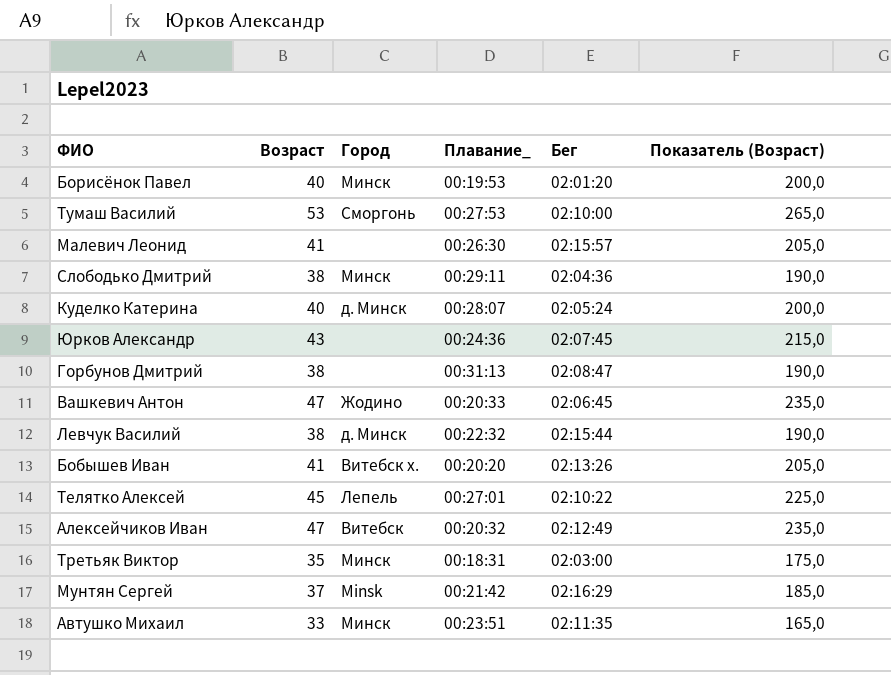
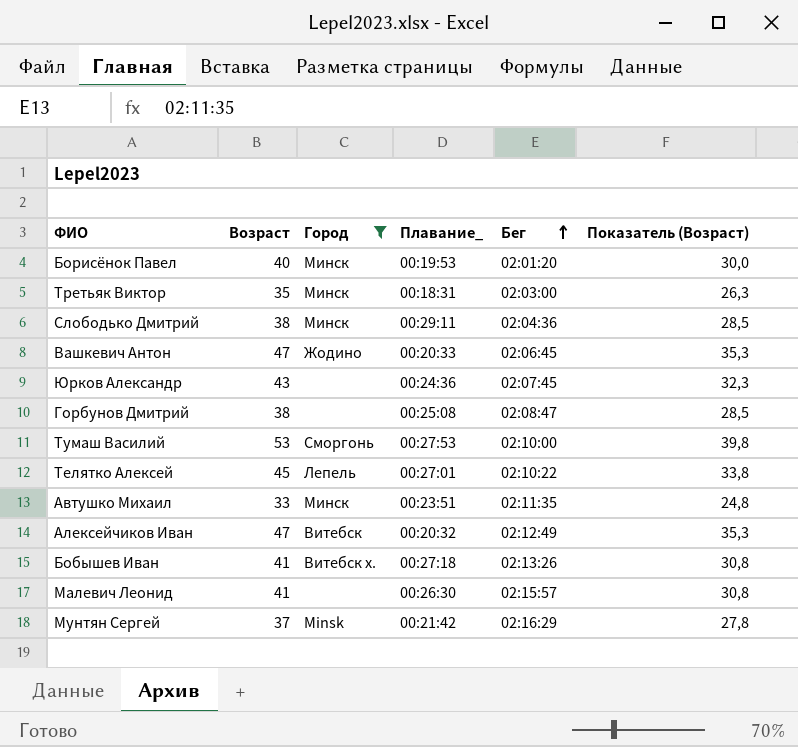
filter: none -> Город != д. Минск
row order: none -> Бег ascending
column Показатель (Возраст) | formula: [Возраст] * 5 -> [Возраст] * 0,75
Горбунов Дмитрий | Плавание_: 00:31:13 -> 00:25:08
Бобышев Иван | Плавание_: 00:20:20 -> 00:27:18

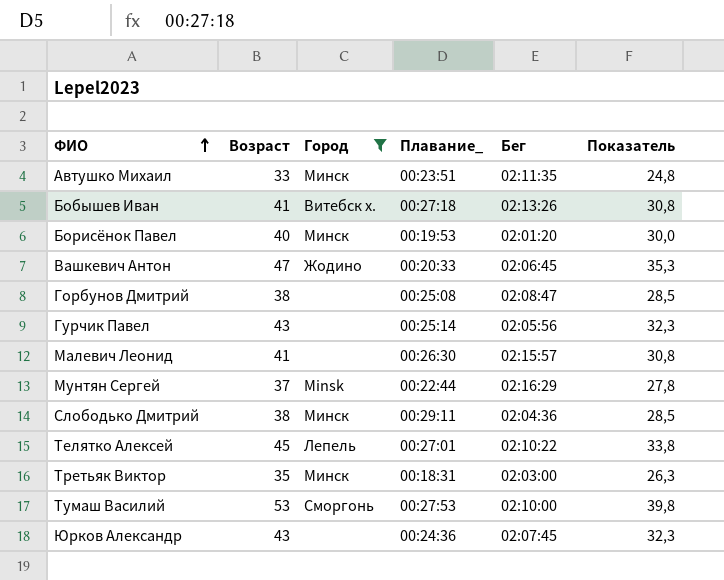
row order: Бег ascending -> ФИО ascending
column name: Показатель (Возраст) -> Показатель
row Алексейчиков Иван: 47 | Витебск | 00:20:32 | 02:12:49 | 35,3 -> none
row Гурчик Павел: none -> 43 | none | 00:25:14 | 02:05:56 | 32,3
Мунтян Сергей | Плавание_: 00:21:42 -> 00:22:44

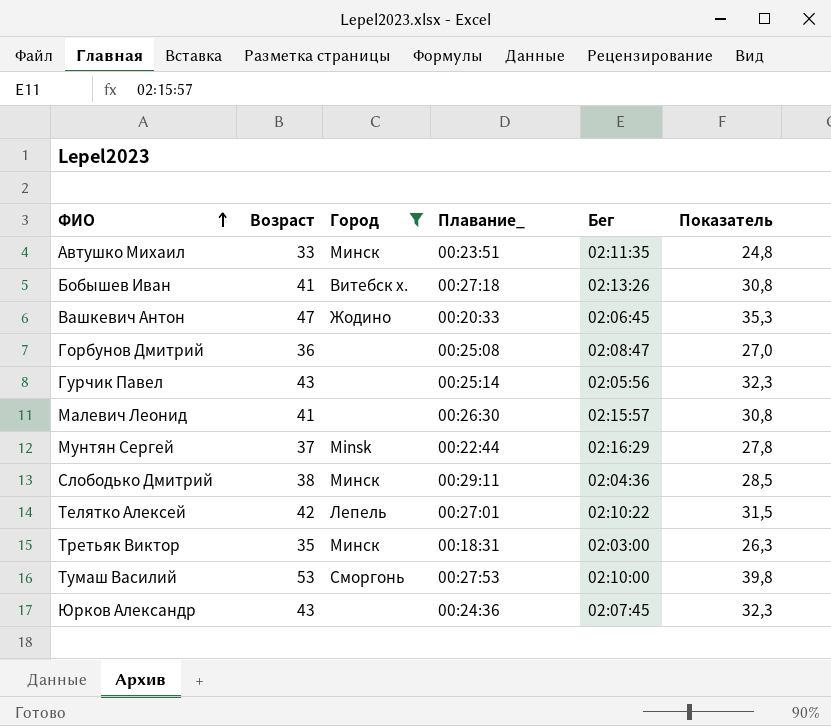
row Борисёнок Павел: 40 | Минск | 00:19:53 | 02:01:20 | 30,0 -> none
Горбунов Дмитрий | Возраст: 38 -> 36
Горбунов Дмитрий | Показатель: 28,5 -> 27,0
Телятко Алексей | Возраст: 45 -> 42
Телятко Алексей | Показатель: 33,8 -> 31,5

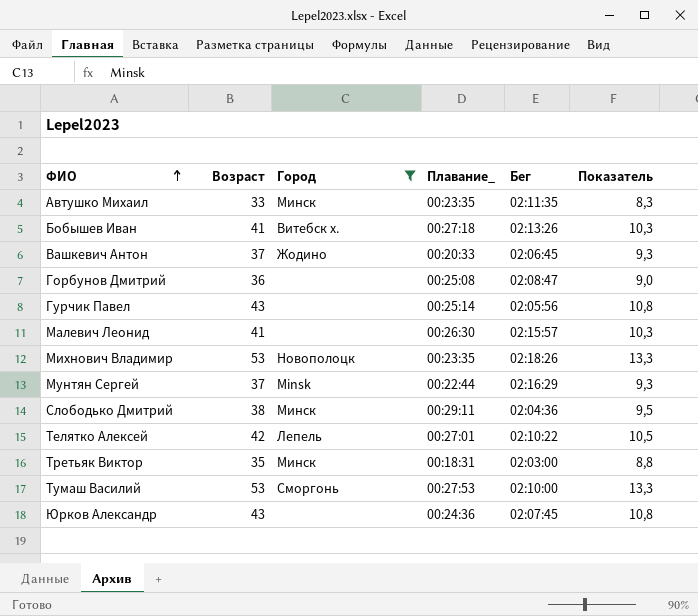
column Показатель | formula: [Возраст] * 0,75 -> [Возраст] * 0,25
Автушко Михаил | Плавание_: 00:23:51 -> 00:23:35
Вашкевич Антон | Возраст: 47 -> 37
row Михнович Владимир: none -> 53 | Новополоцк | 00:23:35 | 02:18:26 | 13,3

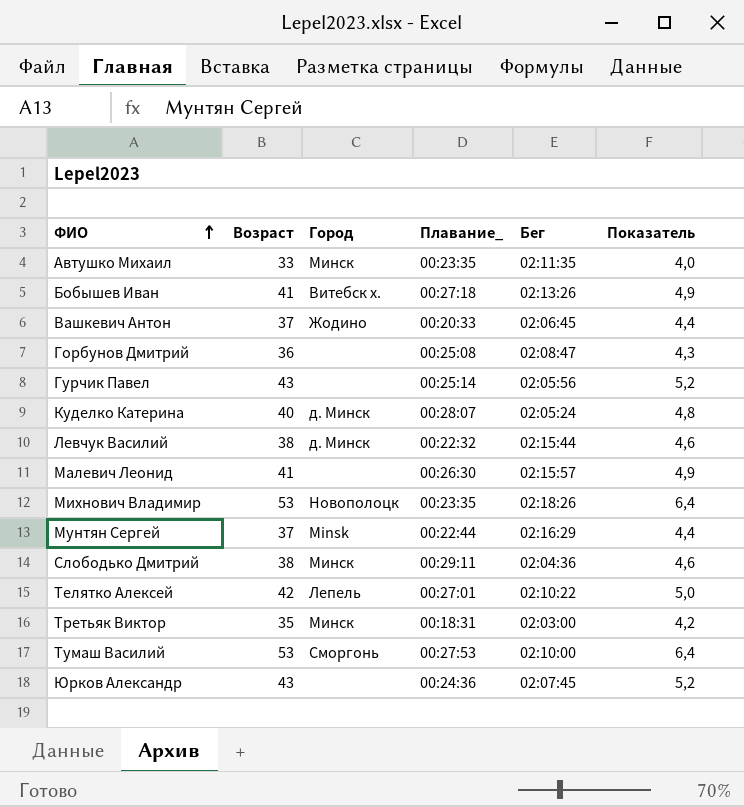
filter: Город != д. Минск -> none
column Показатель | formula: [Возраст] * 0,25 -> [Возраст] * 0,12

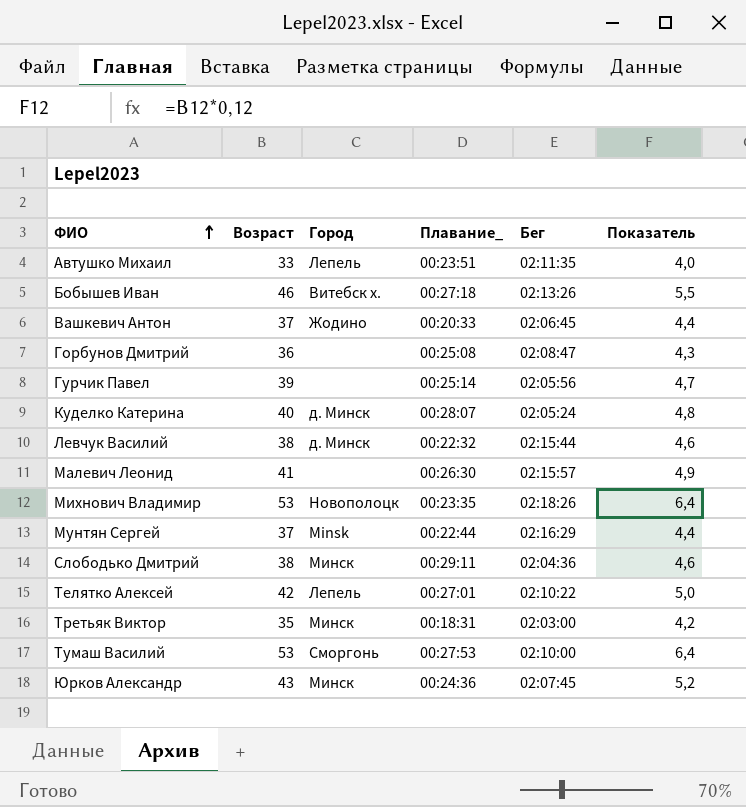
Автушко Михаил | Город: Минск -> Лепель
Автушко Михаил | Плавание_: 00:23:35 -> 00:23:51
Бобышев Иван | Возраст: 41 -> 46
Бобышев Иван | Показатель: 4,9 -> 5,5
Гурчик Павел | Возраст: 43 -> 39
Гурчик Павел | Показатель: 5,2 -> 4,7
Юрков Александр | Город: none -> Минск

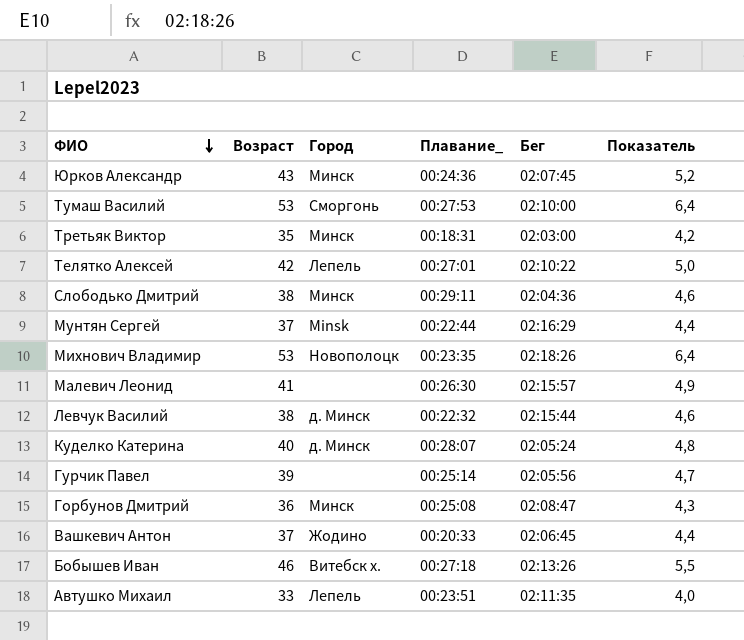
row order: ФИО ascending -> ФИО descending
Горбунов Дмитрий | Город: none -> Минск

